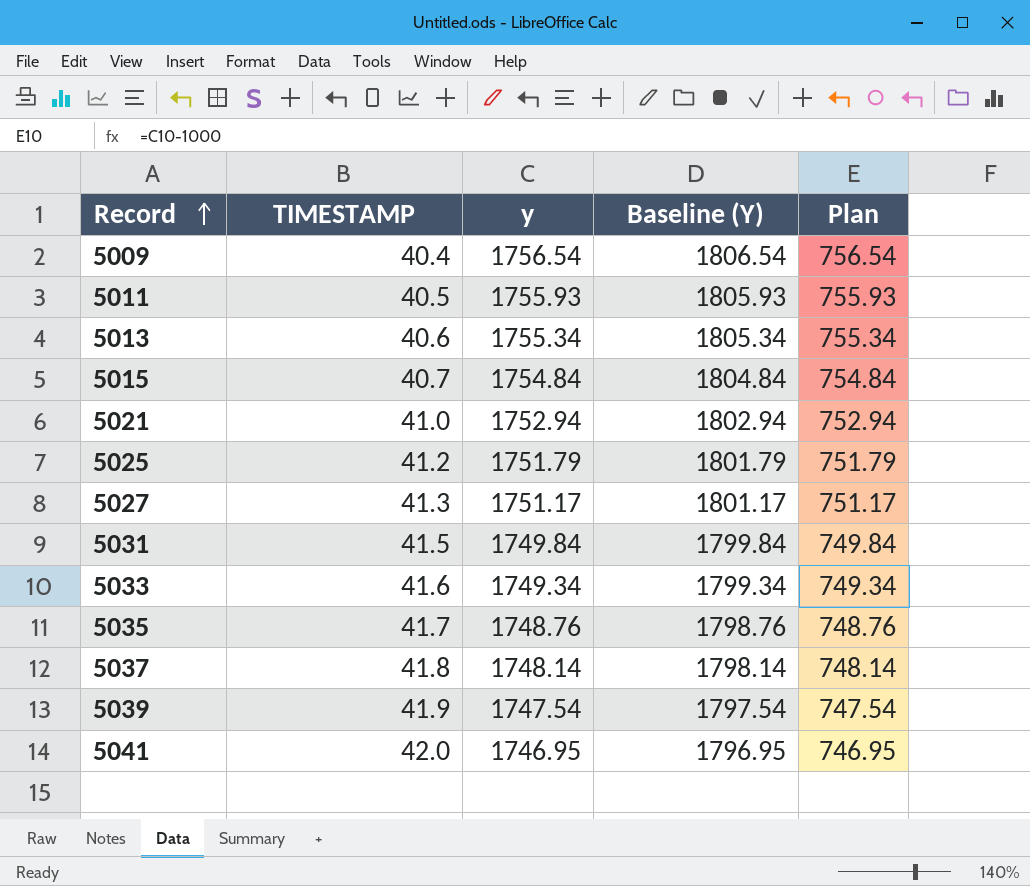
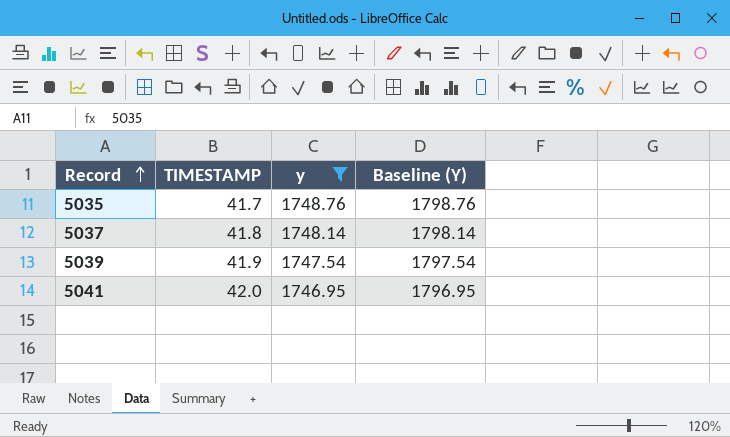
filter: none -> y <= 1748.76
column Plan | formula: [y] - 1000 -> none

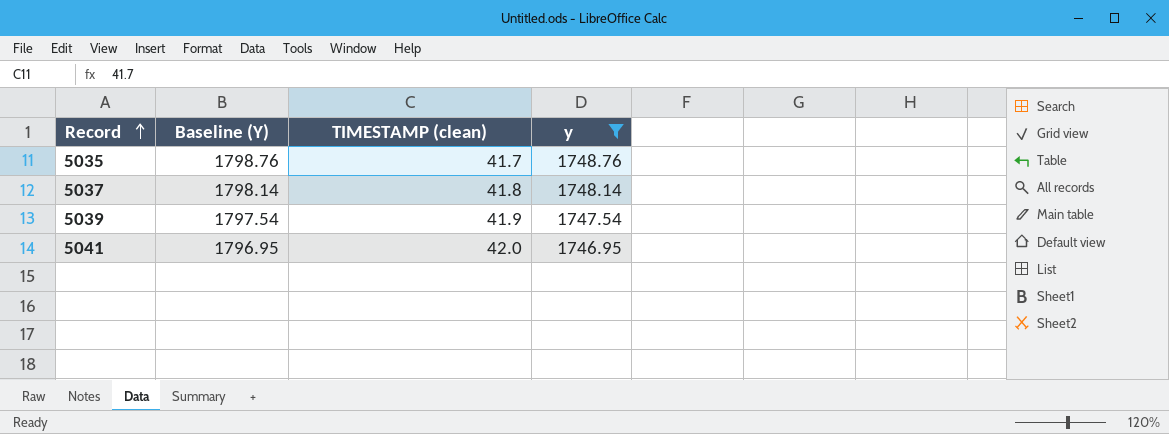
column Baseline (Y) | position: 4 -> 2
column name: TIMESTAMP -> TIMESTAMP (clean)

